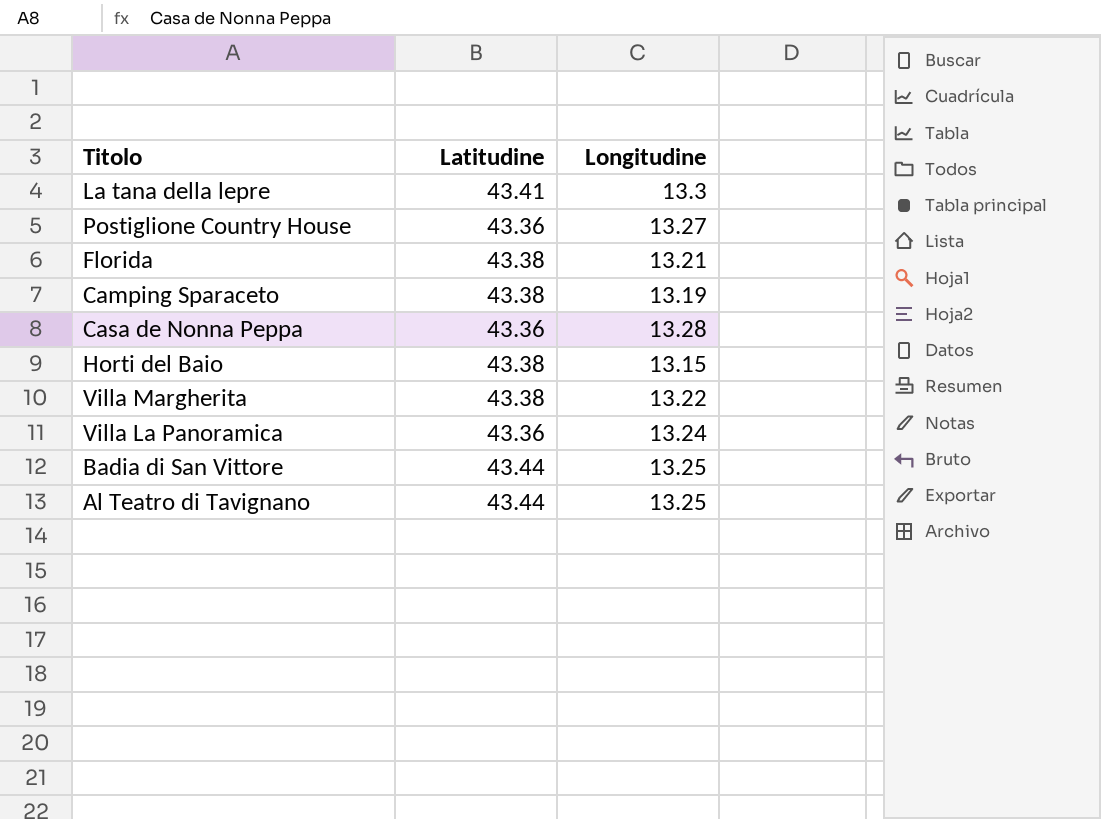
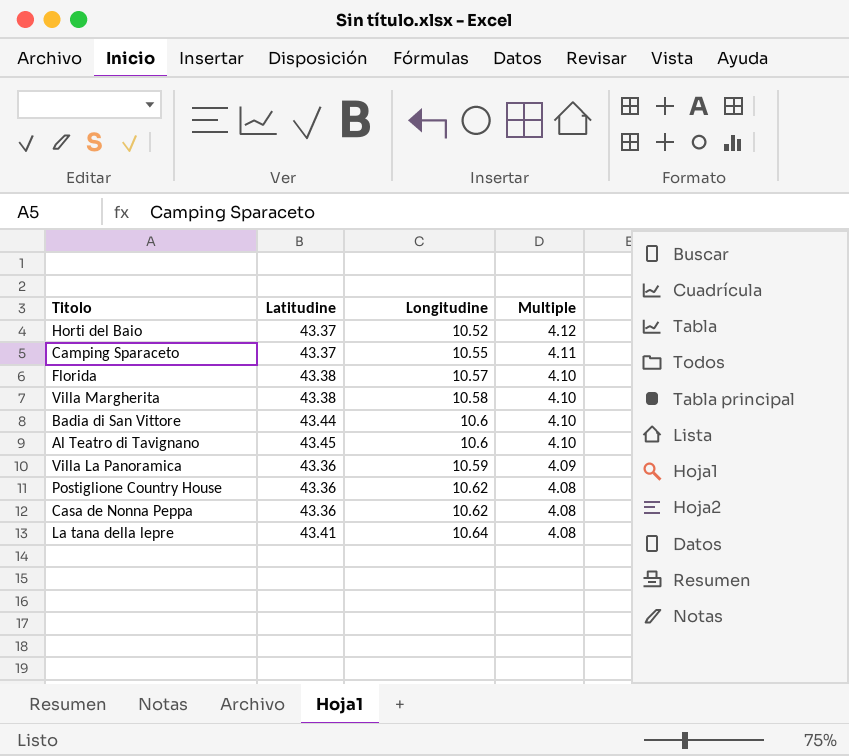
row order: none -> Multiple descending
column Multiple | formula: none -> [Latitudine] / [Longitudine]
Horti del Baio | Latitudine: 43.38 -> 43.37
Horti del Baio | Longitudine: 13.15 -> 10.52
Camping Sparaceto | Latitudine: 43.38 -> 43.37
Camping Sparaceto | Longitudine: 13.19 -> 10.55
Florida | Longitudine: 13.21 -> 10.57
Villa Margherita | Longitudine: 13.22 -> 10.58
Badia di San Vittore | Longitudine: 13.25 -> 10.6
Al Teatro di Tavignano | Latitudine: 43.44 -> 43.45
Al Teatro di Tavignano | Longitudine: 13.25 -> 10.6
Villa La Panoramica | Longitudine: 13.24 -> 10.59
Postiglione Country House | Longitudine: 13.27 -> 10.62
Casa de Nonna Peppa | Longitudine: 13.28 -> 10.62
La tana della lepre | Longitudine: 13.3 -> 10.64

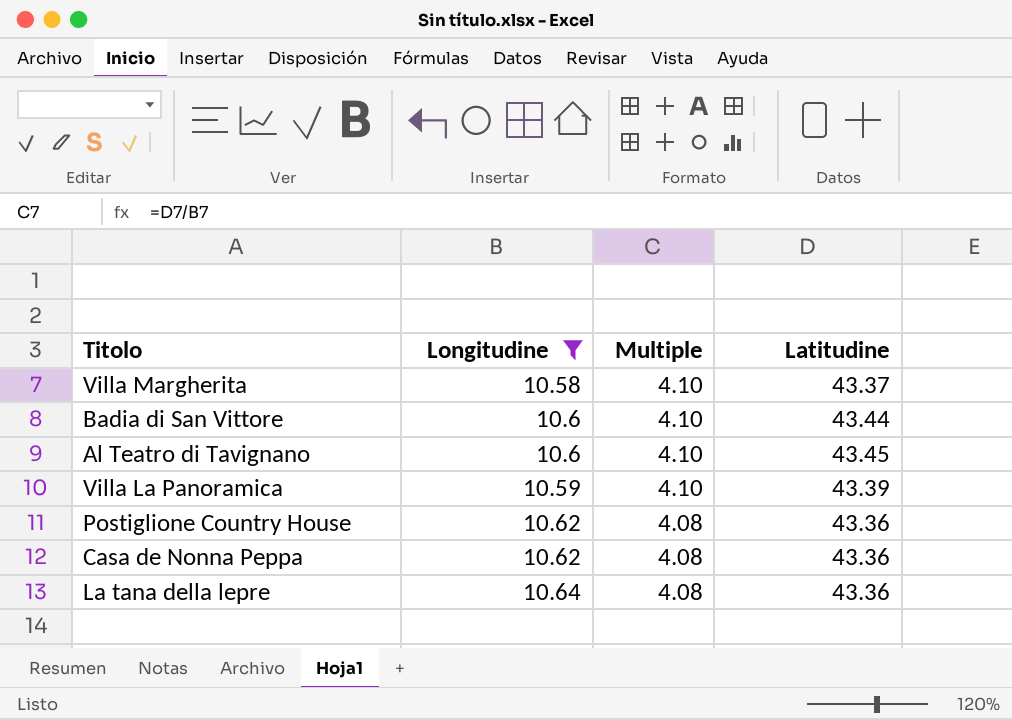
filter: none -> Longitudine >= 10.58
column Latitudine | position: 2 -> 4
Villa Margherita | Latitudine: 43.38 -> 43.37
Villa La Panoramica | Multiple: 4.09 -> 4.10
Villa La Panoramica | Latitudine: 43.36 -> 43.39
La tana della lepre | Latitudine: 43.41 -> 43.36

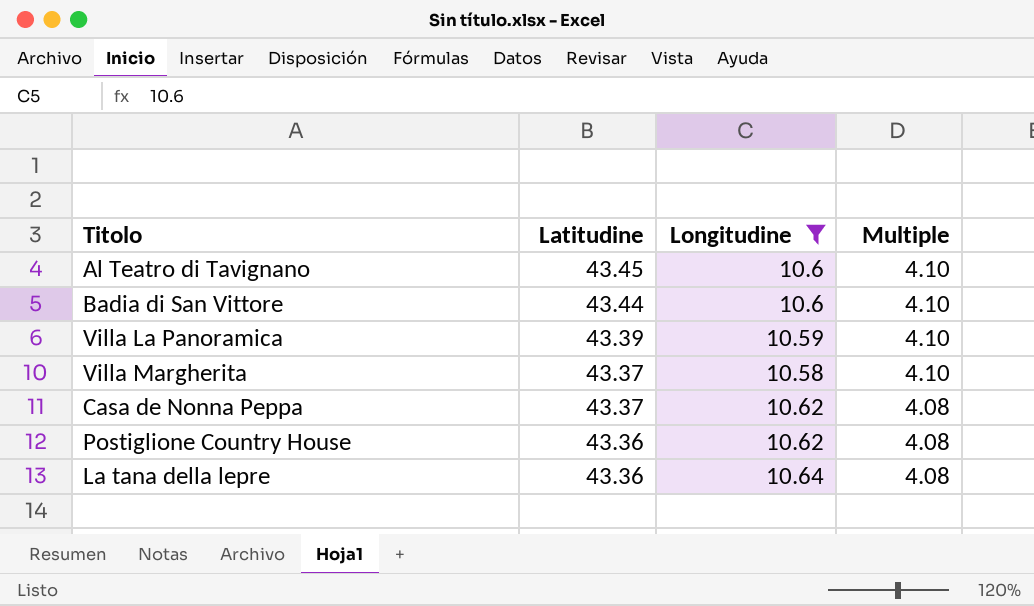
row order: Multiple descending -> Latitudine descending
column Latitudine | position: 4 -> 2
Casa de Nonna Peppa | Latitudine: 43.36 -> 43.37

